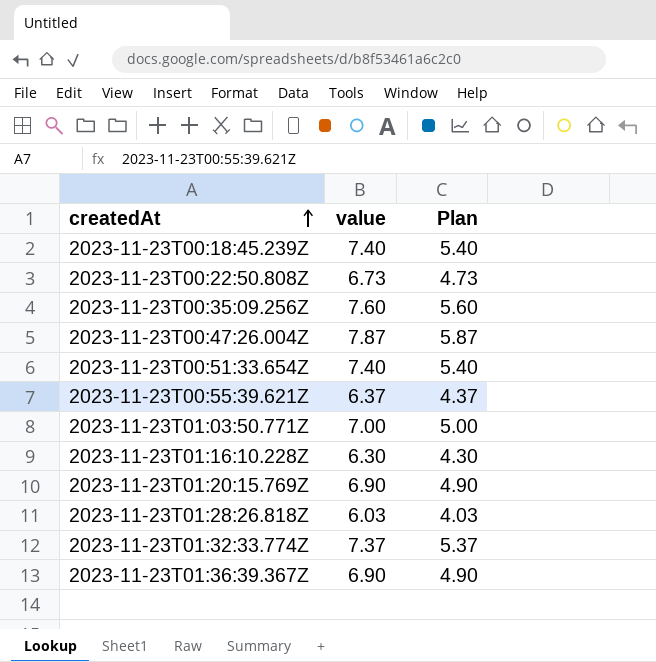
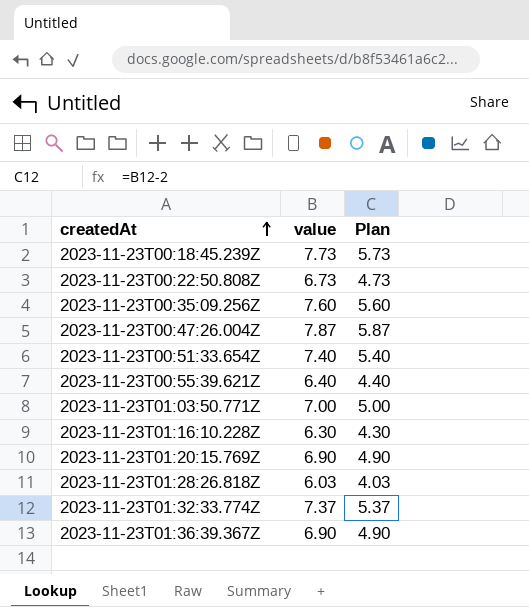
2023-11-23T00:18:45.239Z | value: 7.40 -> 7.73
2023-11-23T00:18:45.239Z | Plan: 5.40 -> 5.73
2023-11-23T00:55:39.621Z | value: 6.37 -> 6.40
2023-11-23T00:55:39.621Z | Plan: 4.37 -> 4.40

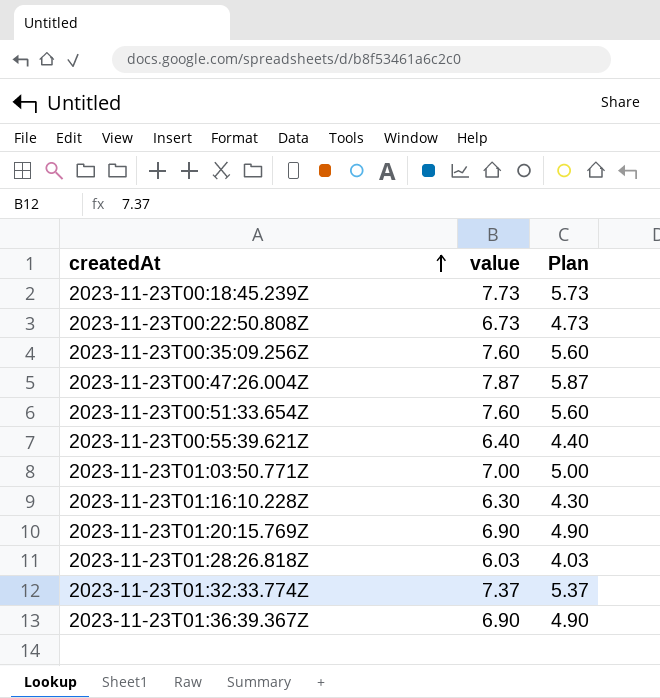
2023-11-23T00:51:33.654Z | value: 7.40 -> 7.60
2023-11-23T00:51:33.654Z | Plan: 5.40 -> 5.60

